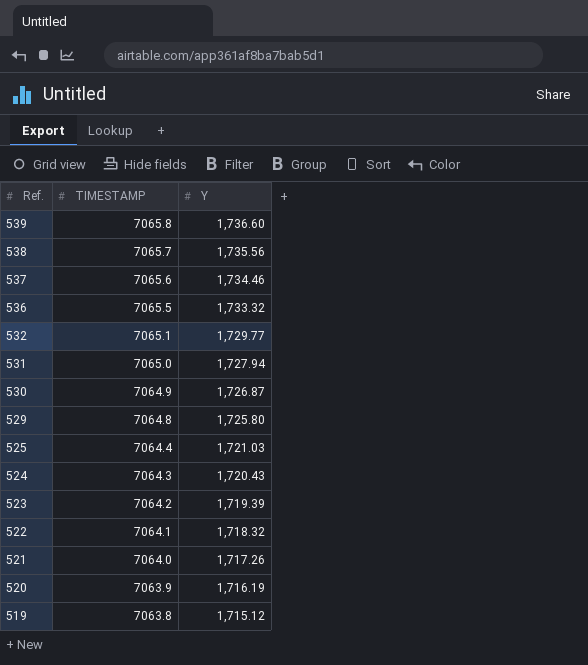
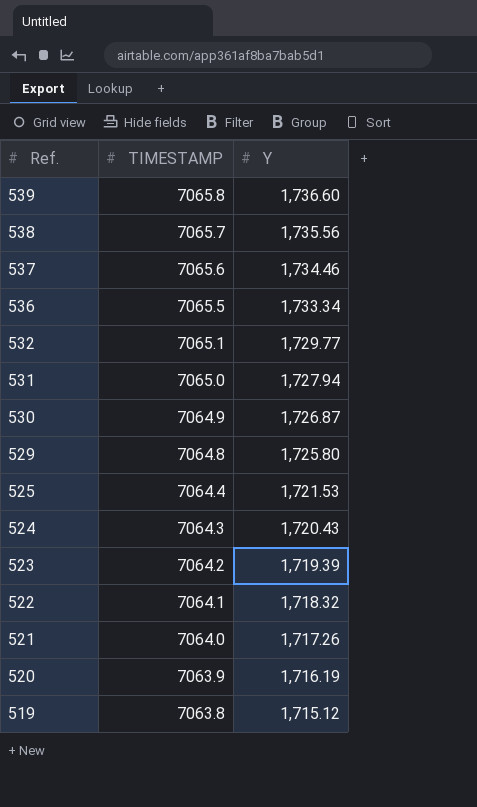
536 | Y: 1,733.32 -> 1,733.34
525 | Y: 1,721.03 -> 1,721.53

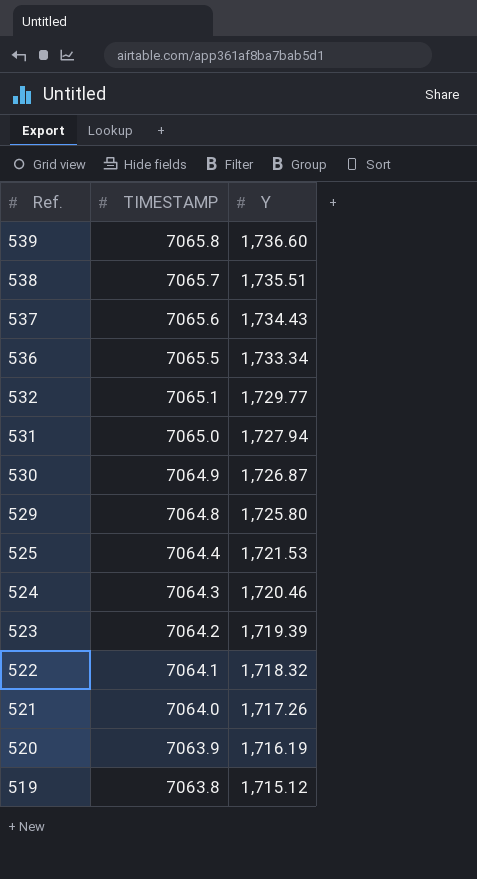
538 | Y: 1,735.56 -> 1,735.51
537 | Y: 1,734.46 -> 1,734.43
524 | Y: 1,720.43 -> 1,720.46

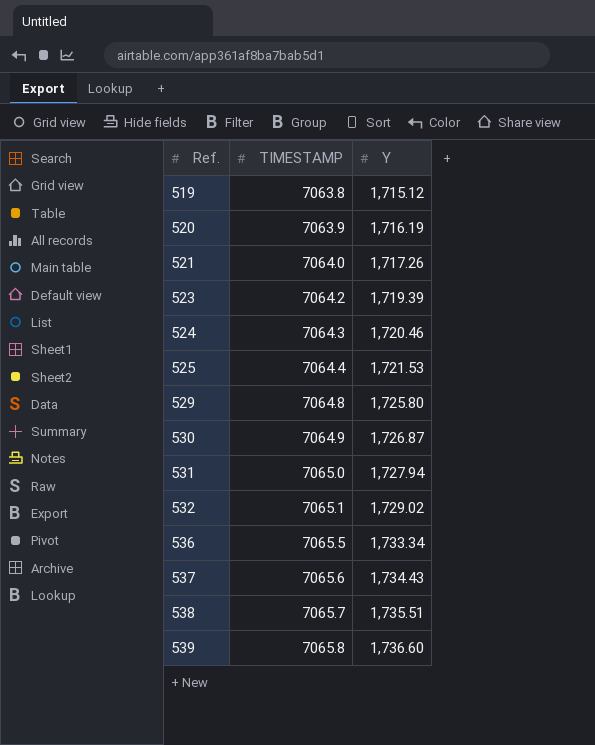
row order: Ref. descending -> Ref. ascending
row 522: 7064.1 | 1,718.32 -> none
532 | Y: 1,729.77 -> 1,729.02

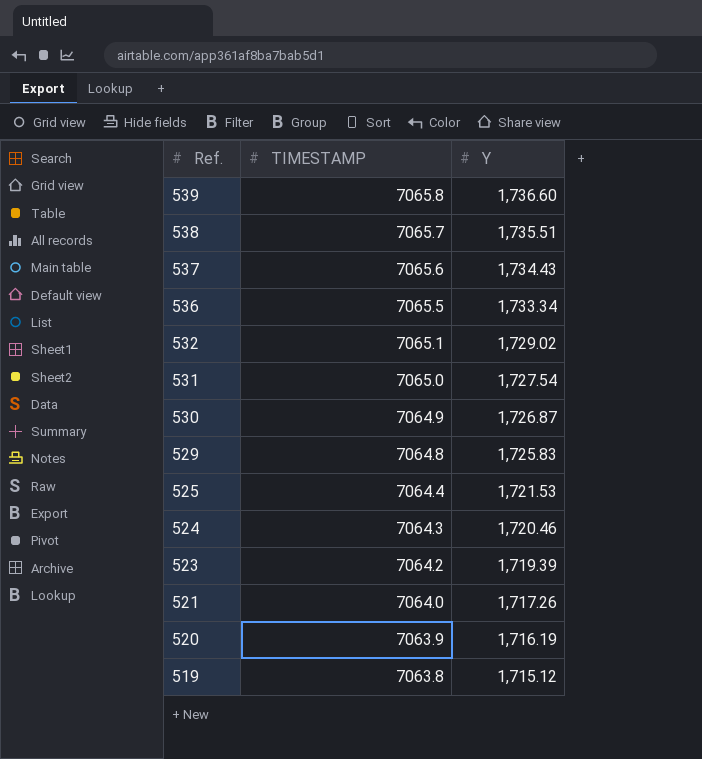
row order: Ref. ascending -> Ref. descending
531 | Y: 1,727.94 -> 1,727.54
529 | Y: 1,725.80 -> 1,725.83

